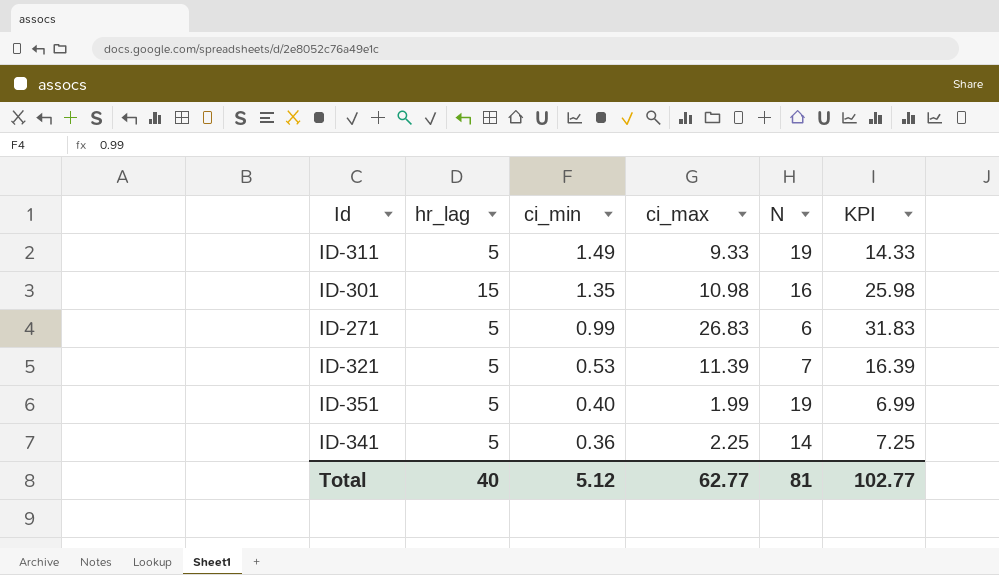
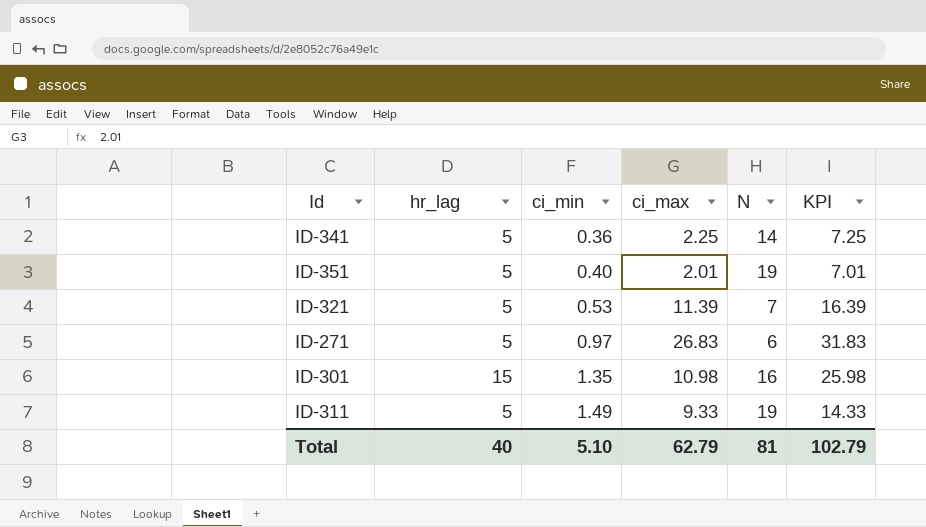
row order: ci_min descending -> ci_min ascending
ID-351 | ci_max: 1.99 -> 2.01
ID-351 | KPI: 6.99 -> 7.01
ID-271 | ci_min: 0.99 -> 0.97
Total | ci_min: 5.12 -> 5.10
Total | ci_max: 62.77 -> 62.79
Total | KPI: 102.77 -> 102.79

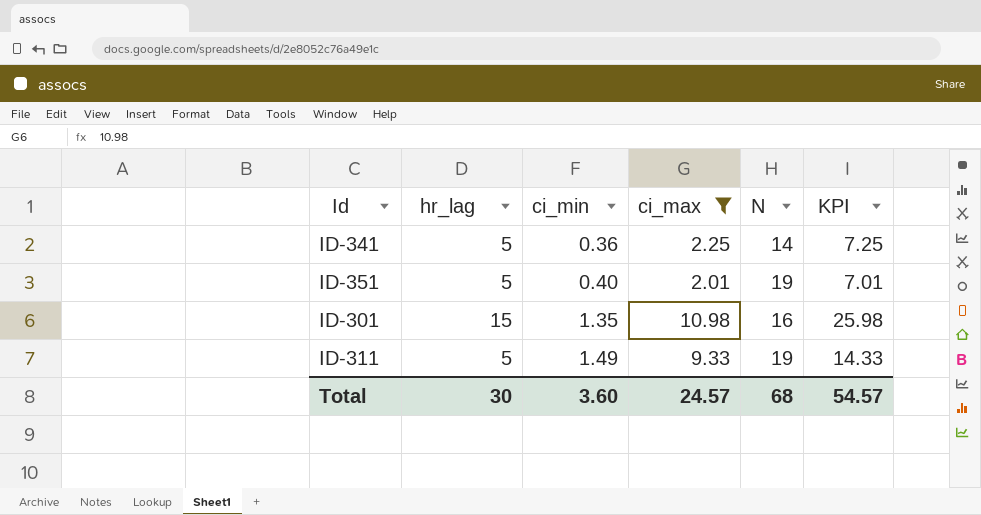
filter: none -> ci_max <= 10.98
Total | hr_lag: 40 -> 30
Total | ci_min: 5.10 -> 3.60
Total | ci_max: 62.79 -> 24.57
Total | N: 81 -> 68
Total | KPI: 102.79 -> 54.57

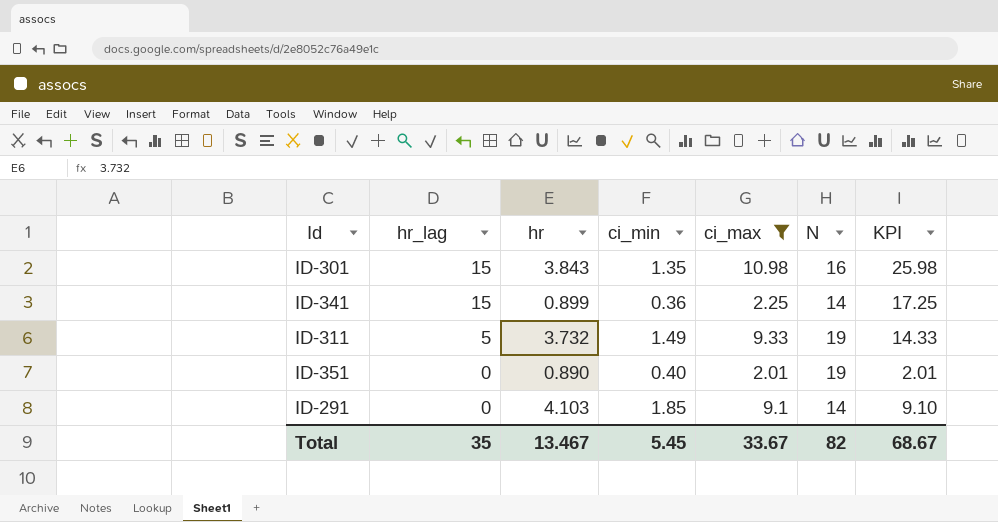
row order: ci_min ascending -> hr_lag descending
column hr | position: none -> 3
ID-341 | hr_lag: 5 -> 15
ID-341 | KPI: 7.25 -> 17.25
ID-351 | hr_lag: 5 -> 0
ID-351 | KPI: 7.01 -> 2.01
row ID-291: none -> 0 | 4.103 | 1.85 | 9.1 | 14 | 9.10
Total | hr_lag: 30 -> 35
Total | ci_min: 3.60 -> 5.45
Total | ci_max: 24.57 -> 33.67
Total | N: 68 -> 82
Total | KPI: 54.57 -> 68.67

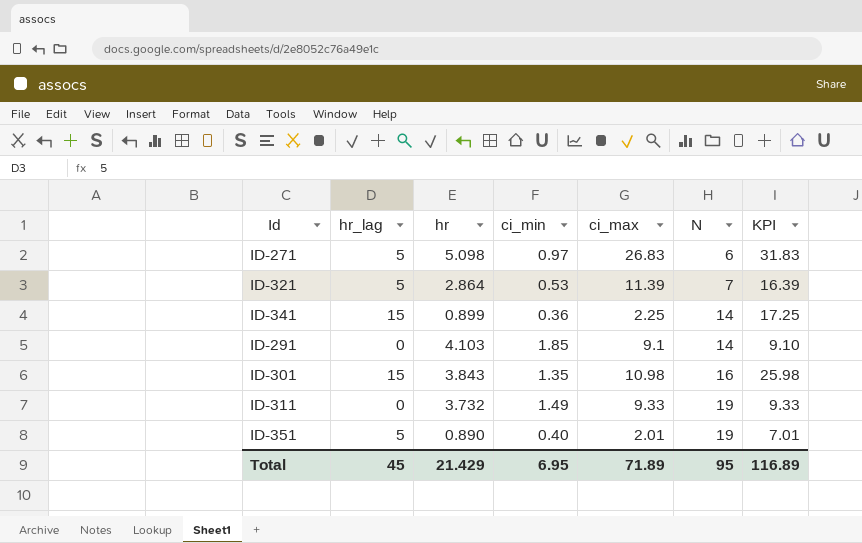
filter: ci_max <= 10.98 -> none
row order: hr_lag descending -> N ascending
ID-311 | hr_lag: 5 -> 0
ID-311 | KPI: 14.33 -> 9.33
ID-351 | hr_lag: 0 -> 5
ID-351 | KPI: 2.01 -> 7.01
Total | hr_lag: 35 -> 45
Total | hr: 13.467 -> 21.429
Total | ci_min: 5.45 -> 6.95
Total | ci_max: 33.67 -> 71.89
Total | N: 82 -> 95
Total | KPI: 68.67 -> 116.89

